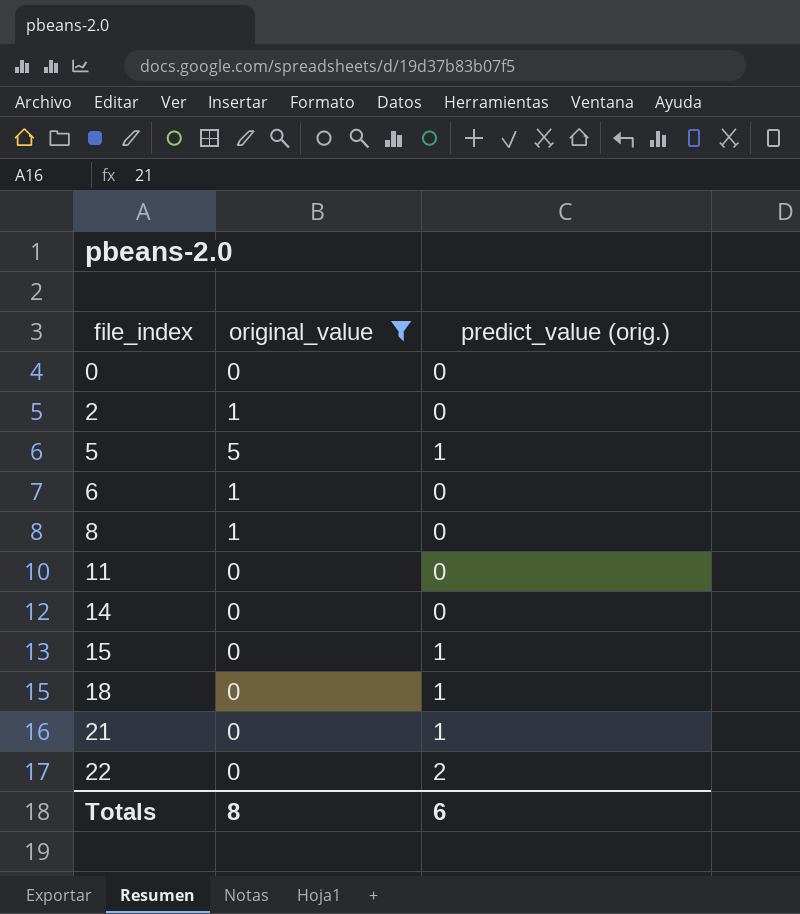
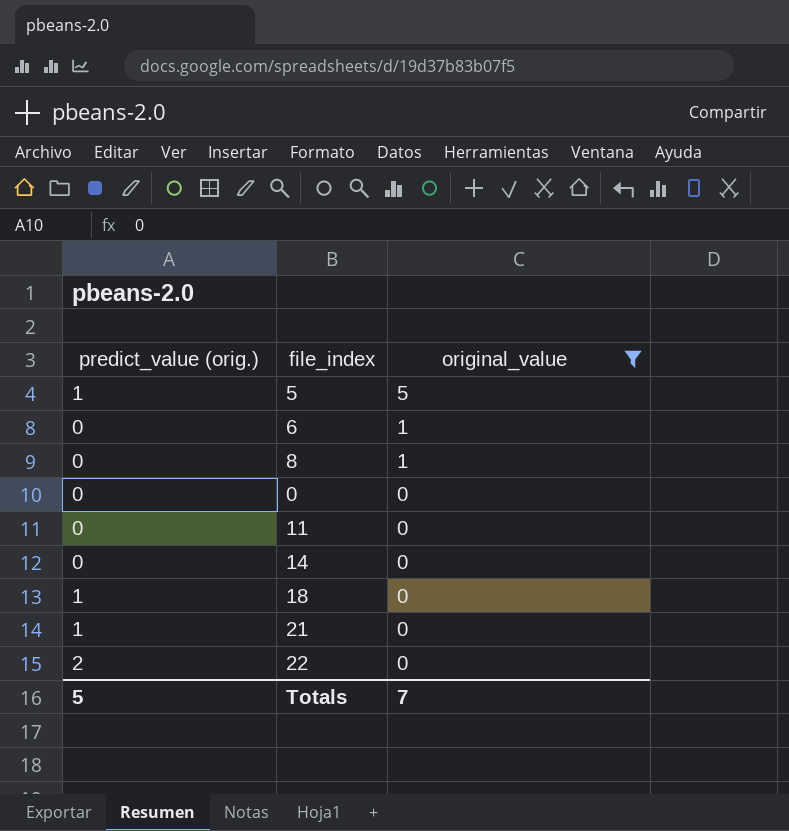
row order: file_index ascending -> original_value descending
column predict_value (orig.) | position: 3 -> 1
row 2: 1 | 0 -> none
row 15: 0 | 1 -> none
Totals | predict_value (orig.): 6 -> 5
Totals | original_value: 8 -> 7

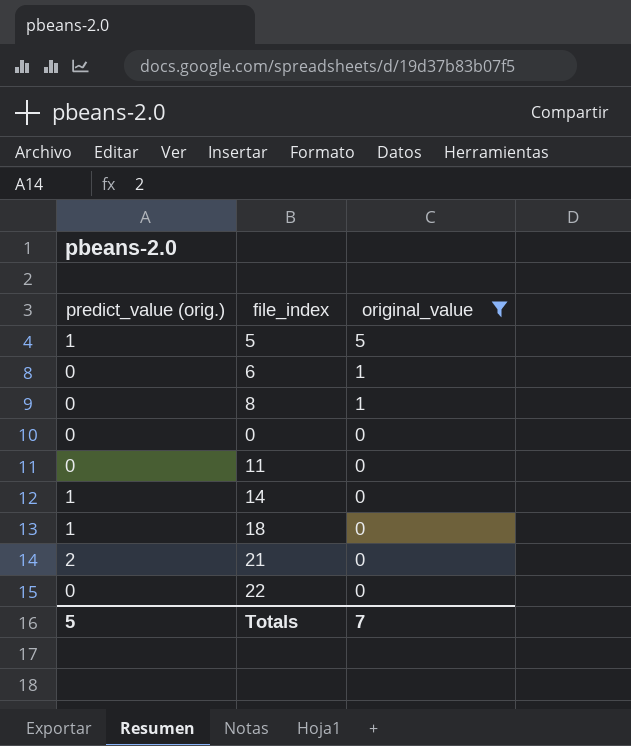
14 | predict_value (orig.): 0 -> 1
21 | predict_value (orig.): 1 -> 2
22 | predict_value (orig.): 2 -> 0

